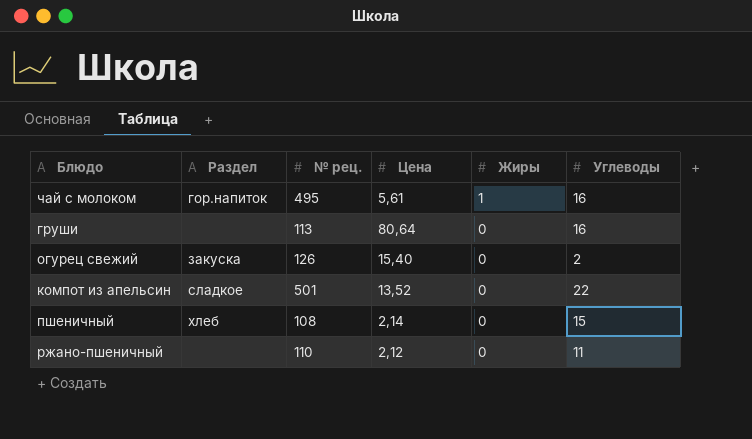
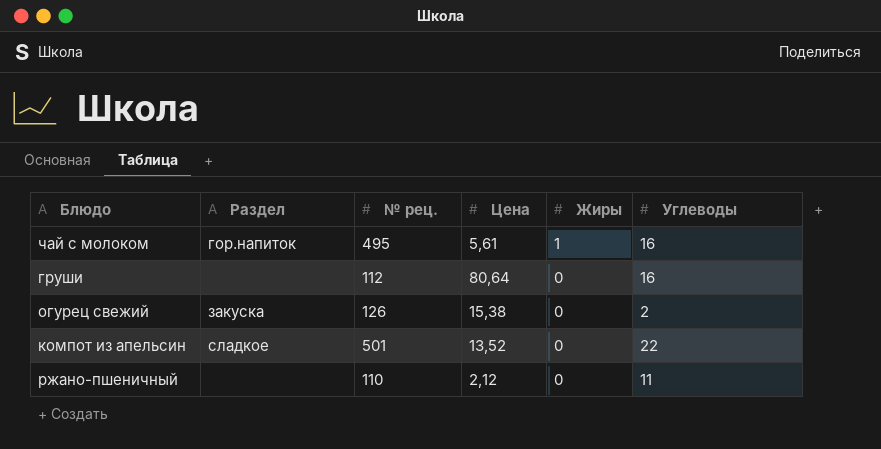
row пшеничный: хлеб | 108 | 2,14 | 0 | 15 -> none
груши | № рец.: 113 -> 112
огурец свежий | Цена: 15,40 -> 15,38

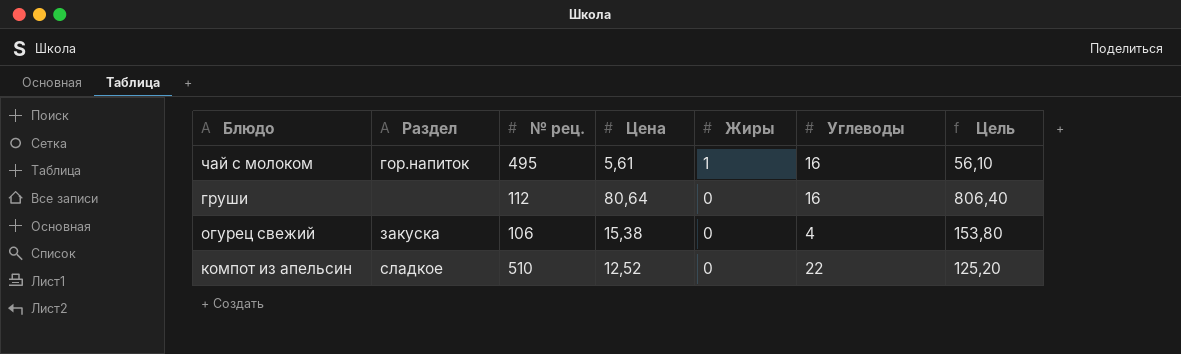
column Цель | formula: none -> [Цена] * 10
row ржано-пшеничный: none | 110 | 2,12 | 0 | 11 -> none
огурец свежий | № рец.: 126 -> 106
огурец свежий | Углеводы: 2 -> 4
компот из апельсин | № рец.: 501 -> 510
компот из апельсин | Цена: 13,52 -> 12,52

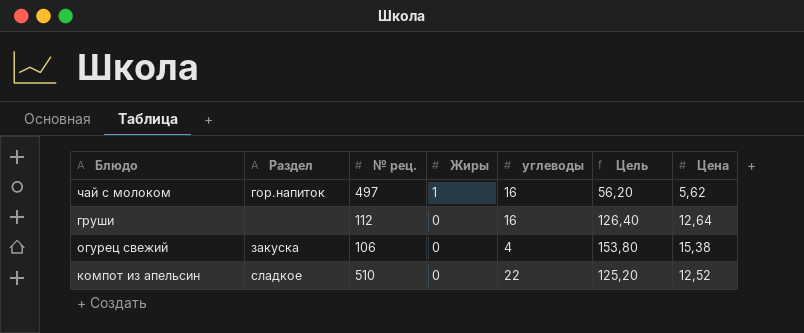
column name: Углеводы -> углеводы
column Цена | position: 4 -> 7
чай с молоком | № рец.: 495 -> 497
чай с молоком | Цель: 56,10 -> 56,20
чай с молоком | Цена: 5,61 -> 5,62
груши | Цель: 806,40 -> 126,40
груши | Цена: 80,64 -> 12,64

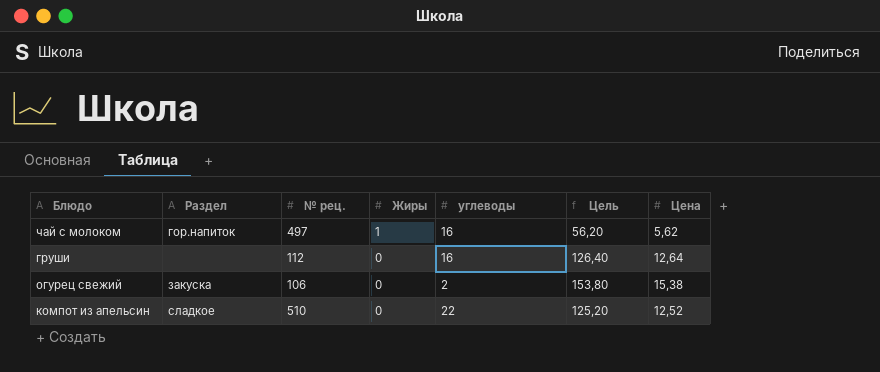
огурец свежий | углеводы: 4 -> 2

